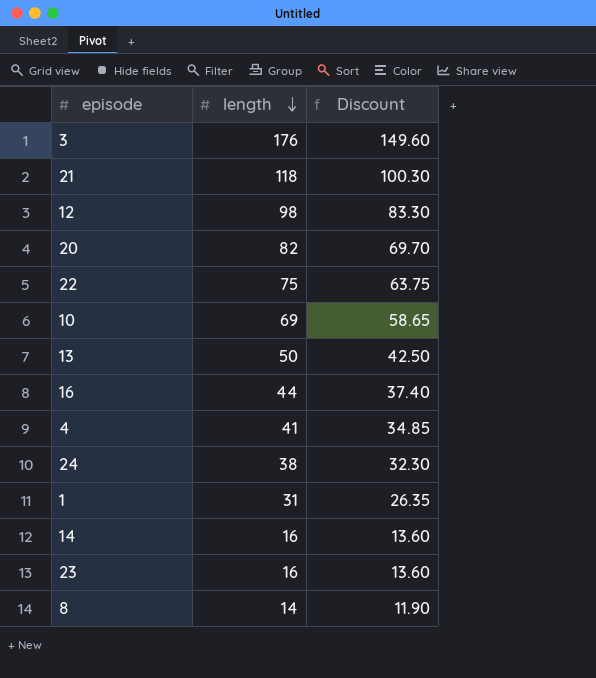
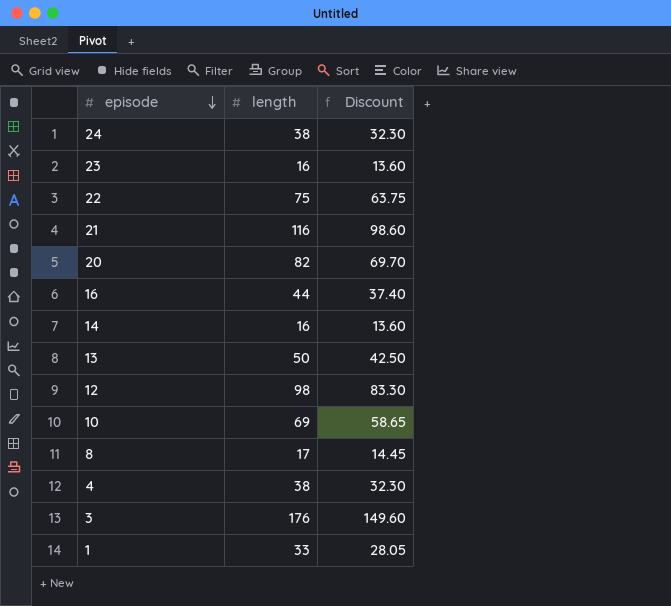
row order: length descending -> episode descending
21 | length: 118 -> 116
21 | Discount: 100.30 -> 98.60
8 | length: 14 -> 17
8 | Discount: 11.90 -> 14.45
4 | length: 41 -> 38
4 | Discount: 34.85 -> 32.30
1 | length: 31 -> 33
1 | Discount: 26.35 -> 28.05

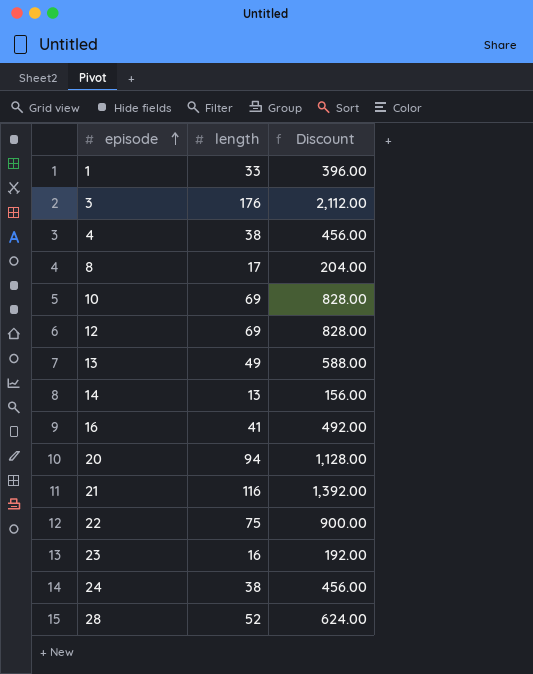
row order: episode descending -> episode ascending
column Discount | formula: [length] * 0.85 -> [length] * 12
12 | length: 98 -> 69
13 | length: 50 -> 49
14 | length: 16 -> 13
16 | length: 44 -> 41
20 | length: 82 -> 94
row 28: none -> 52 | 624.00

